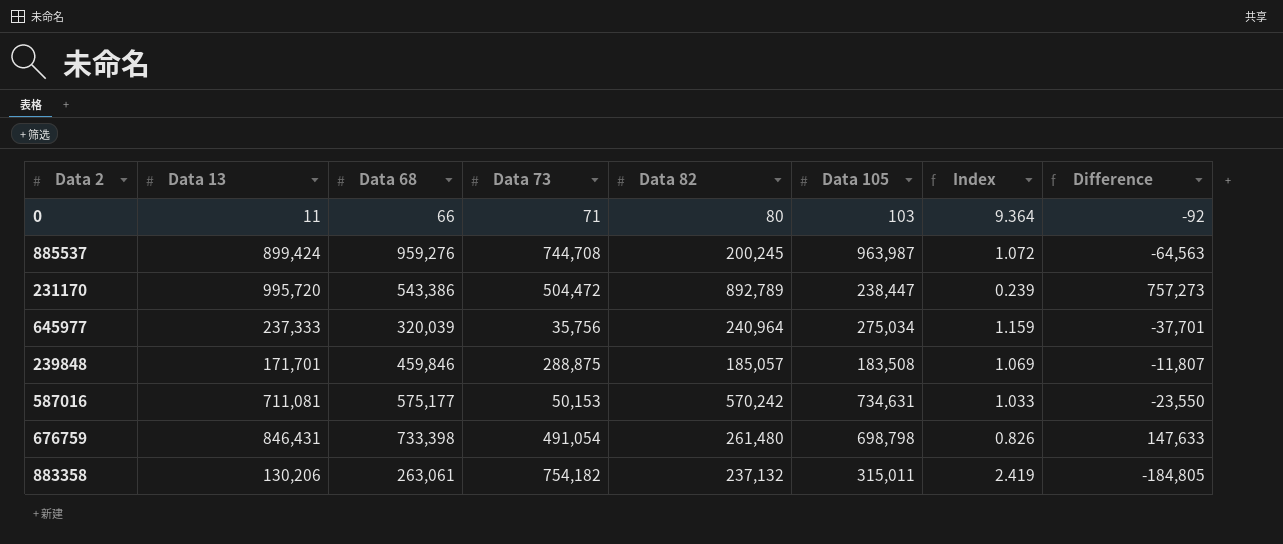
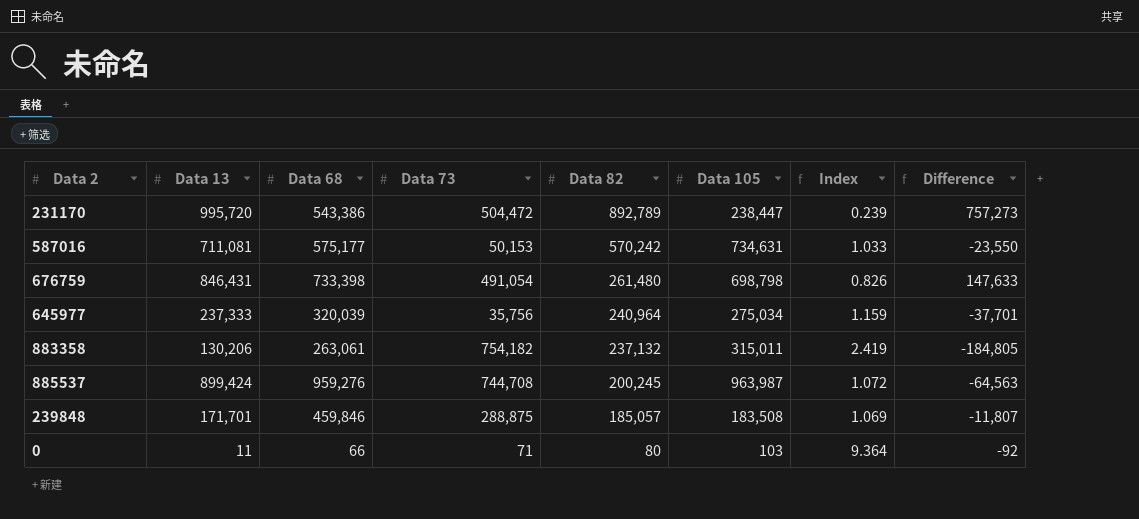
row order: none -> Data 82 descending

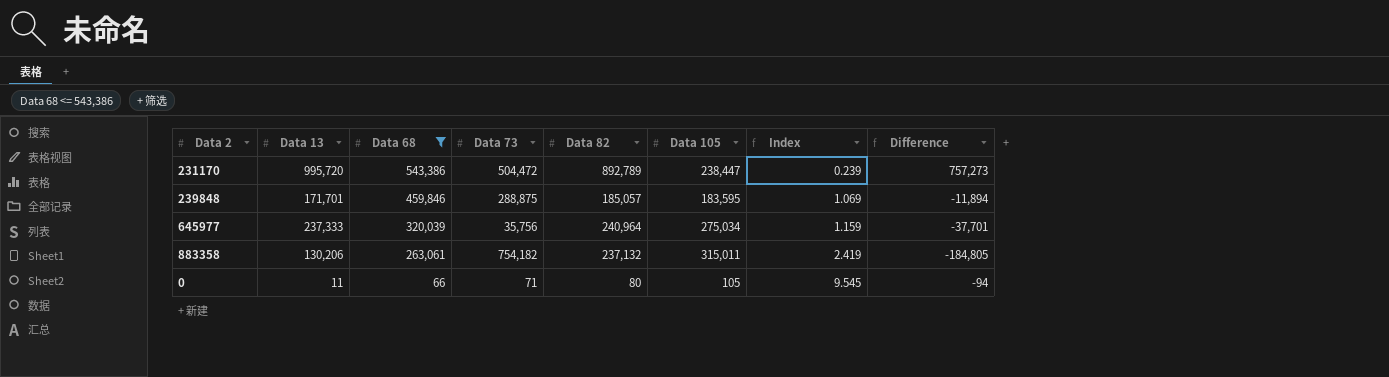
filter: none -> Data 68 <= 543,386
row order: Data 82 descending -> Data 68 descending
239848 | Data 105: 183,508 -> 183,595
239848 | Difference: -11,807 -> -11,894
0 | Data 105: 103 -> 105
0 | Index: 9.364 -> 9.545
0 | Difference: -92 -> -94

